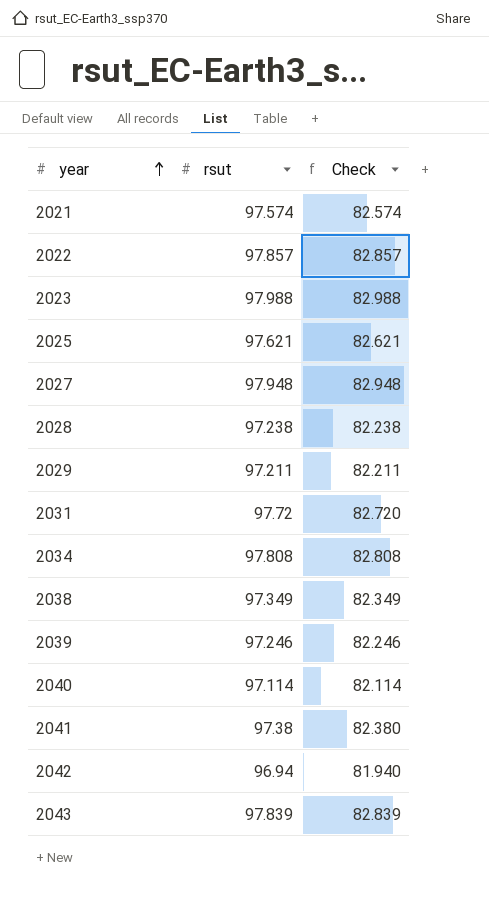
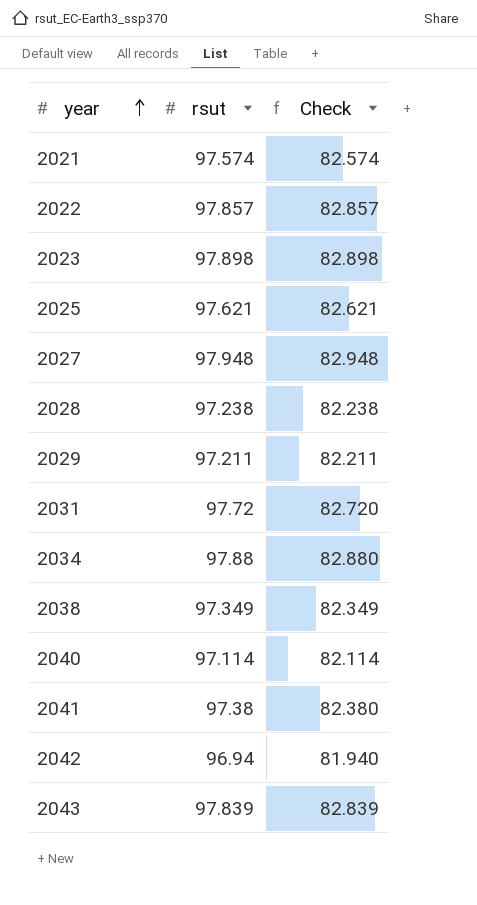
row 2039: 97.246 | 82.246 -> none
2023 | rsut: 97.988 -> 97.898
2023 | Check: 82.988 -> 82.898
2034 | rsut: 97.808 -> 97.88
2034 | Check: 82.808 -> 82.880

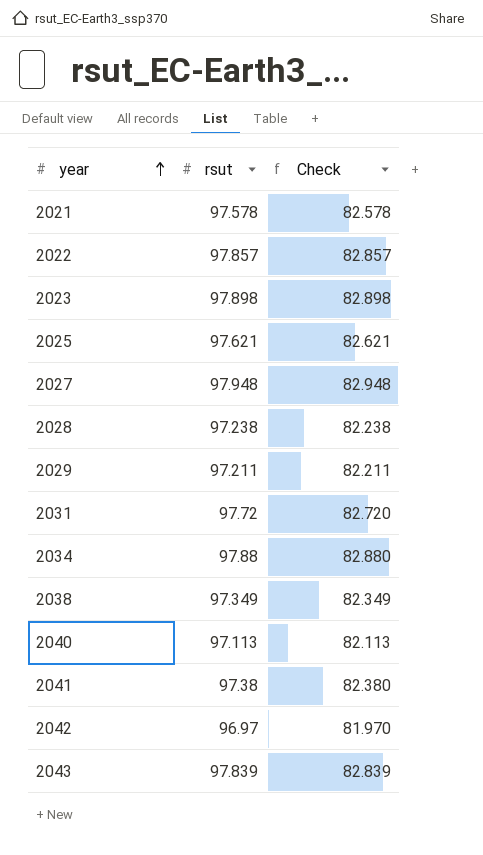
2021 | rsut: 97.574 -> 97.578
2021 | Check: 82.574 -> 82.578
2040 | rsut: 97.114 -> 97.113
2040 | Check: 82.114 -> 82.113
2042 | rsut: 96.94 -> 96.97
2042 | Check: 81.940 -> 81.970

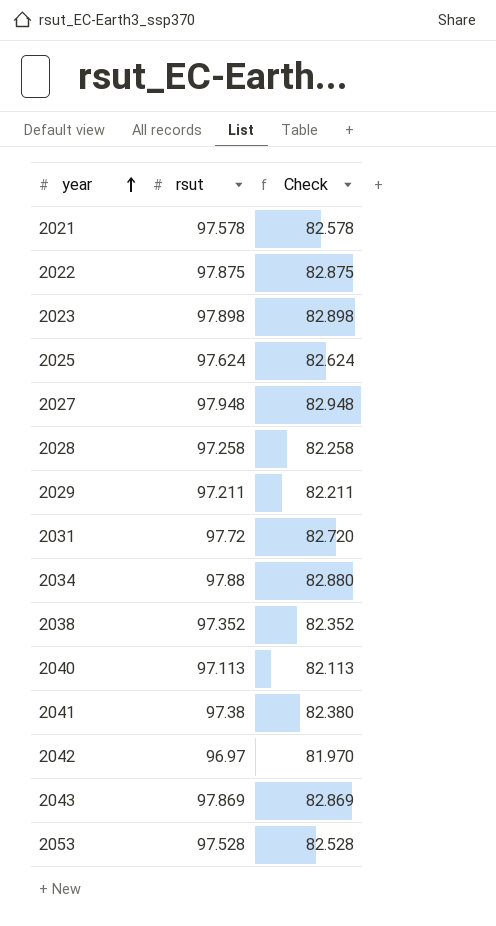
2022 | rsut: 97.857 -> 97.875
2022 | Check: 82.857 -> 82.875
2025 | rsut: 97.621 -> 97.624
2025 | Check: 82.621 -> 82.624
2028 | rsut: 97.238 -> 97.258
2028 | Check: 82.238 -> 82.258
2038 | rsut: 97.349 -> 97.352
2038 | Check: 82.349 -> 82.352
2043 | rsut: 97.839 -> 97.869
2043 | Check: 82.839 -> 82.869
row 2053: none -> 97.528 | 82.528

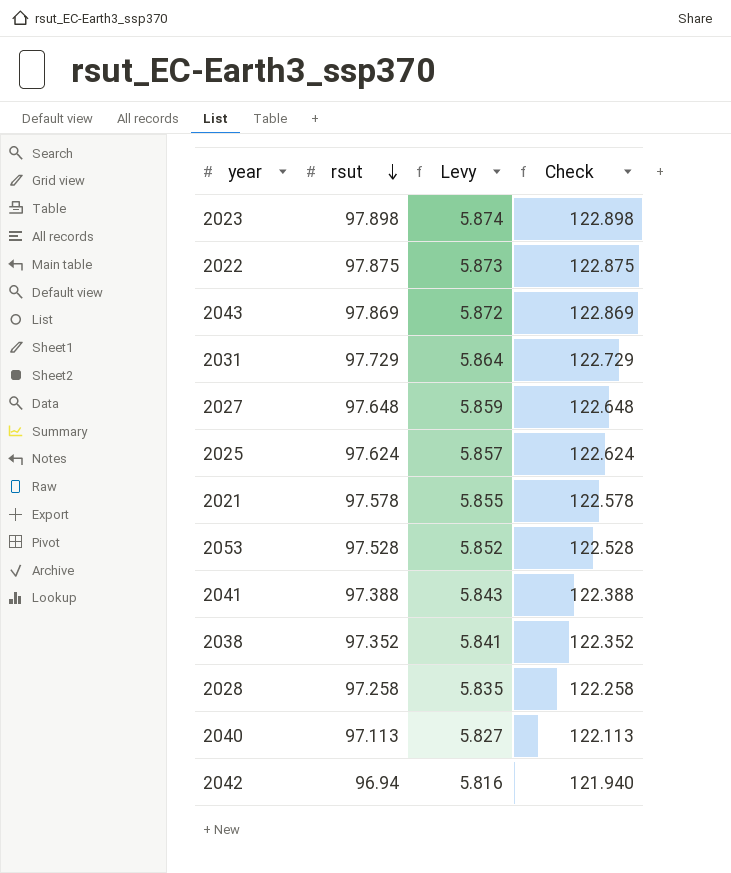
row order: year ascending -> rsut descending
column Levy | formula: none -> [rsut] * 0.06
column Check | formula: [rsut] - 15 -> [rsut] + 25
row 2029: 97.211 | 82.211 -> none
row 2034: 97.88 | 82.880 -> none
2031 | rsut: 97.72 -> 97.729
2027 | rsut: 97.948 -> 97.648
2041 | rsut: 97.38 -> 97.388
2042 | rsut: 96.97 -> 96.94

